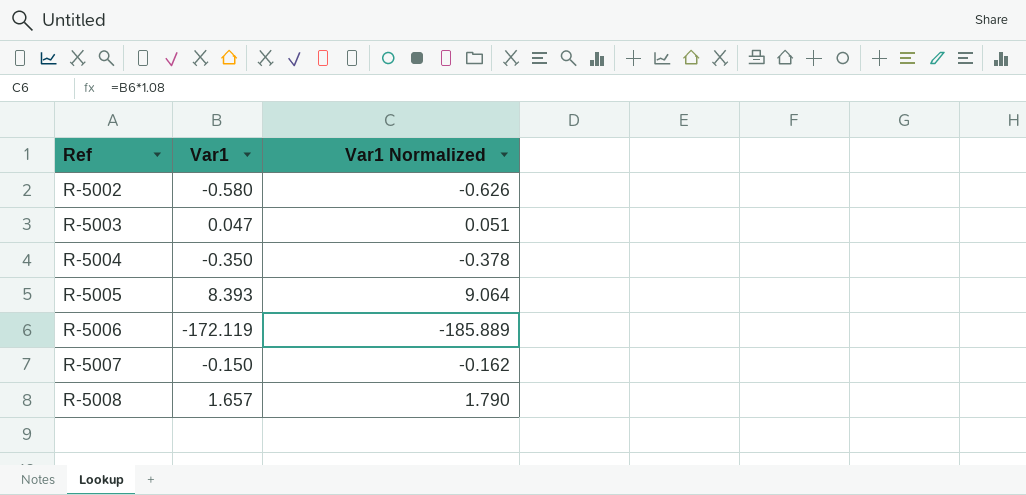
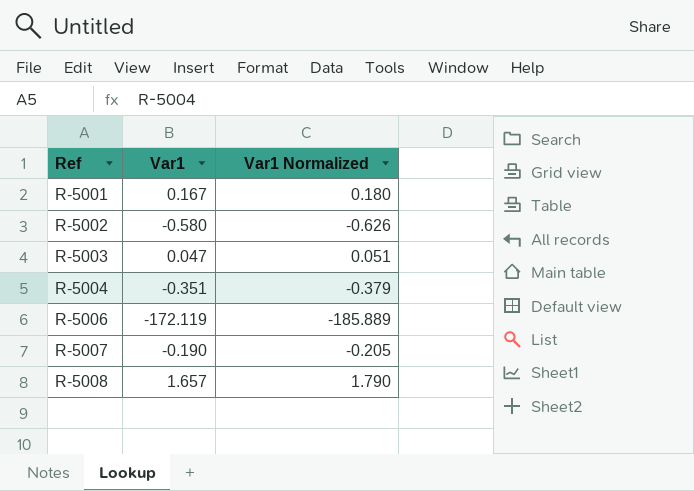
row R-5005: 8.393 | 9.064 -> none
row R-5001: none -> 0.167 | 0.180
R-5004 | Var1: -0.350 -> -0.351
R-5004 | Var1 Normalized: -0.378 -> -0.379
R-5007 | Var1: -0.150 -> -0.190
R-5007 | Var1 Normalized: -0.162 -> -0.205

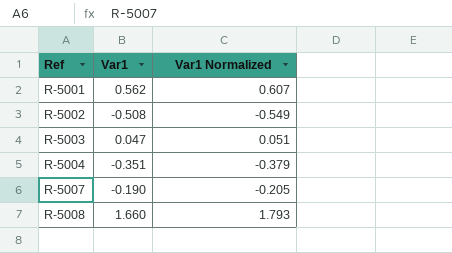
row R-5006: -172.119 | -185.889 -> none
R-5001 | Var1: 0.167 -> 0.562
R-5001 | Var1 Normalized: 0.180 -> 0.607
R-5002 | Var1: -0.580 -> -0.508
R-5002 | Var1 Normalized: -0.626 -> -0.549
R-5008 | Var1: 1.657 -> 1.660
R-5008 | Var1 Normalized: 1.790 -> 1.793

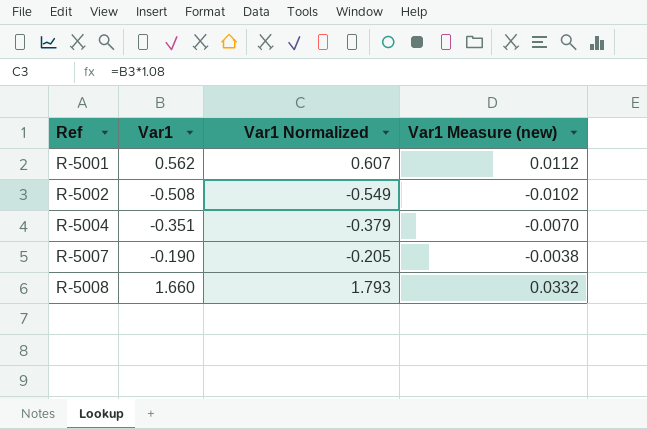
column Var1 Measure (new) | formula: none -> [Var1] * 0.02
row R-5003: 0.047 | 0.051 -> none

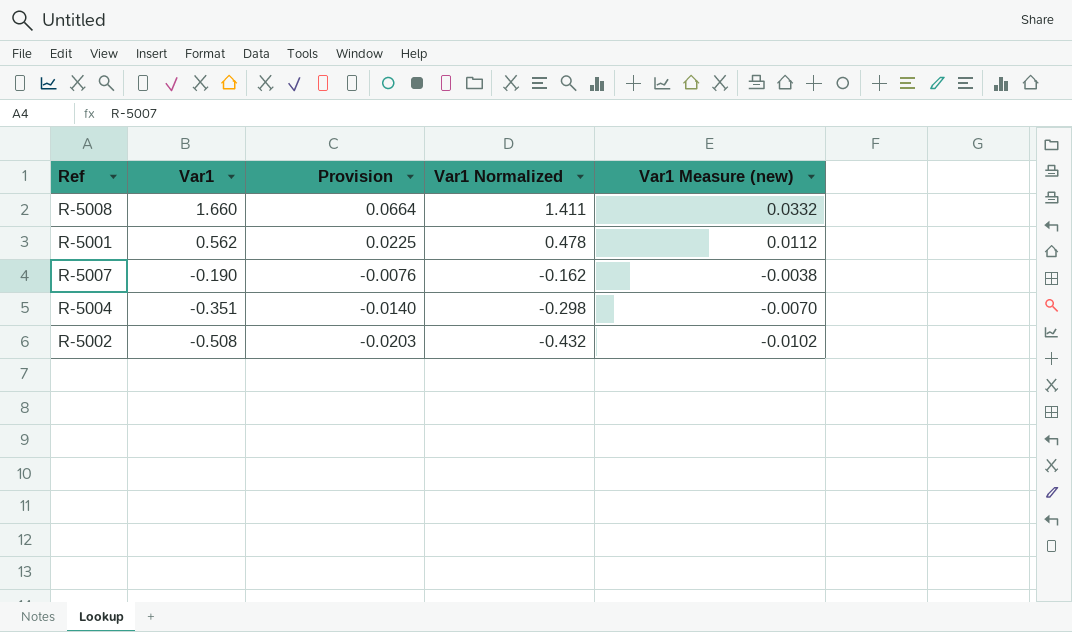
row order: Ref ascending -> Var1 descending
column Provision | formula: none -> [Var1] * 0.04
column Var1 Normalized | formula: [Var1] * 1.08 -> [Var1] * 0.85

